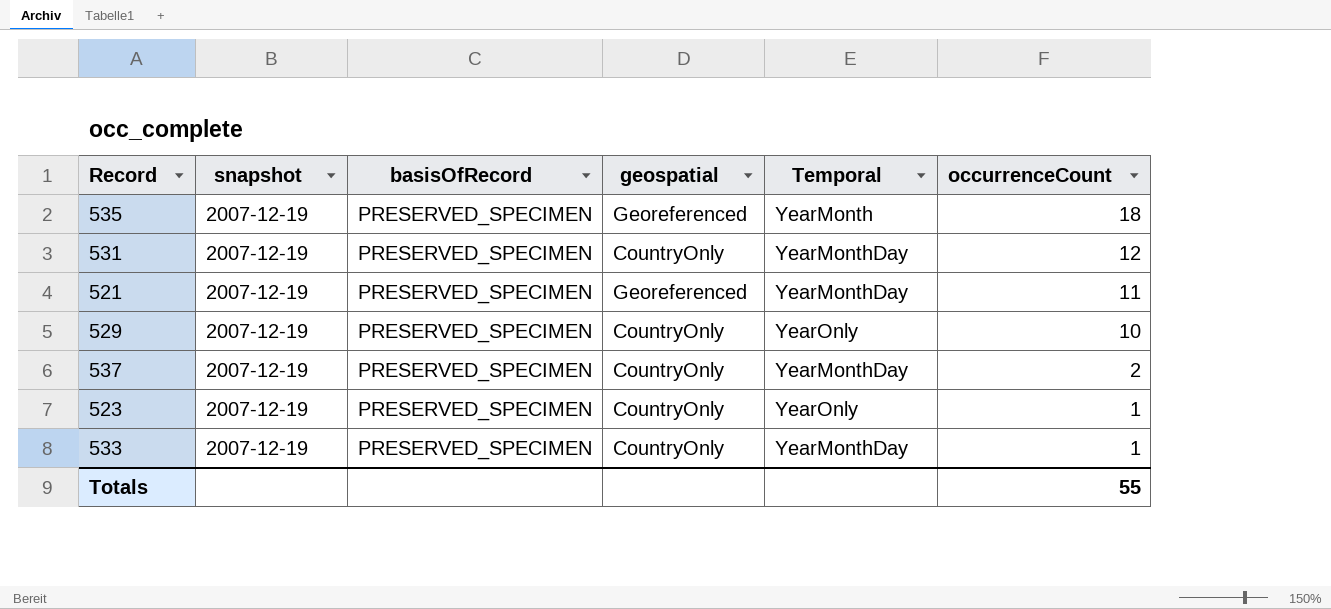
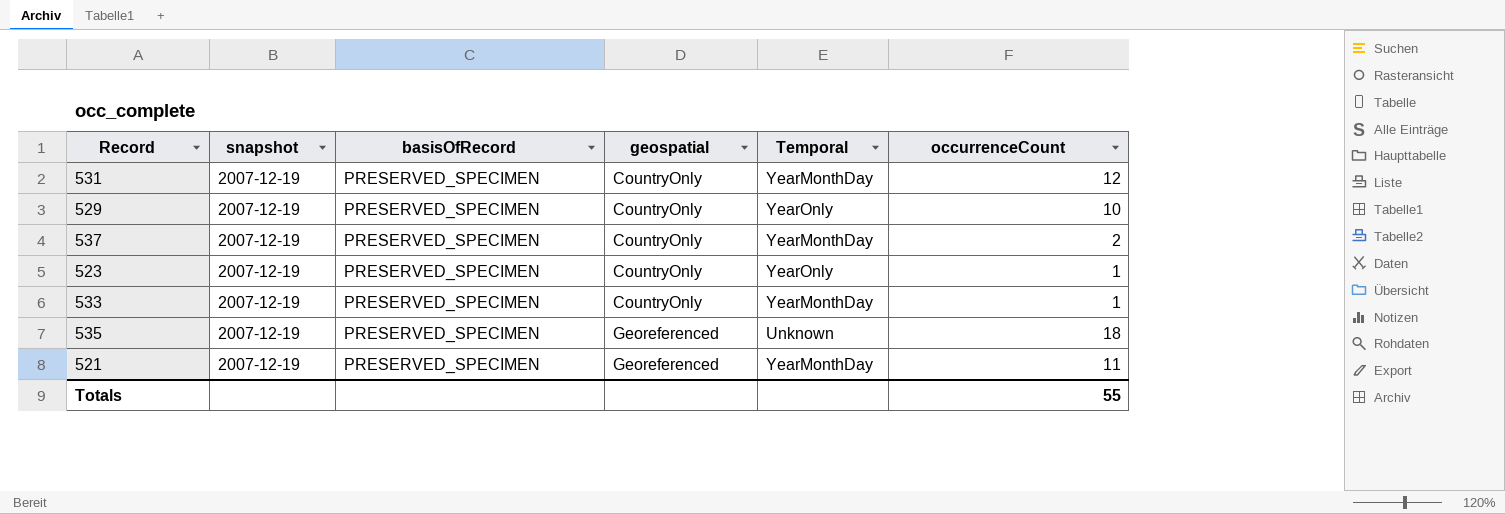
row order: occurrenceCount descending -> geospatial ascending
535 | Temporal: YearMonth -> Unknown

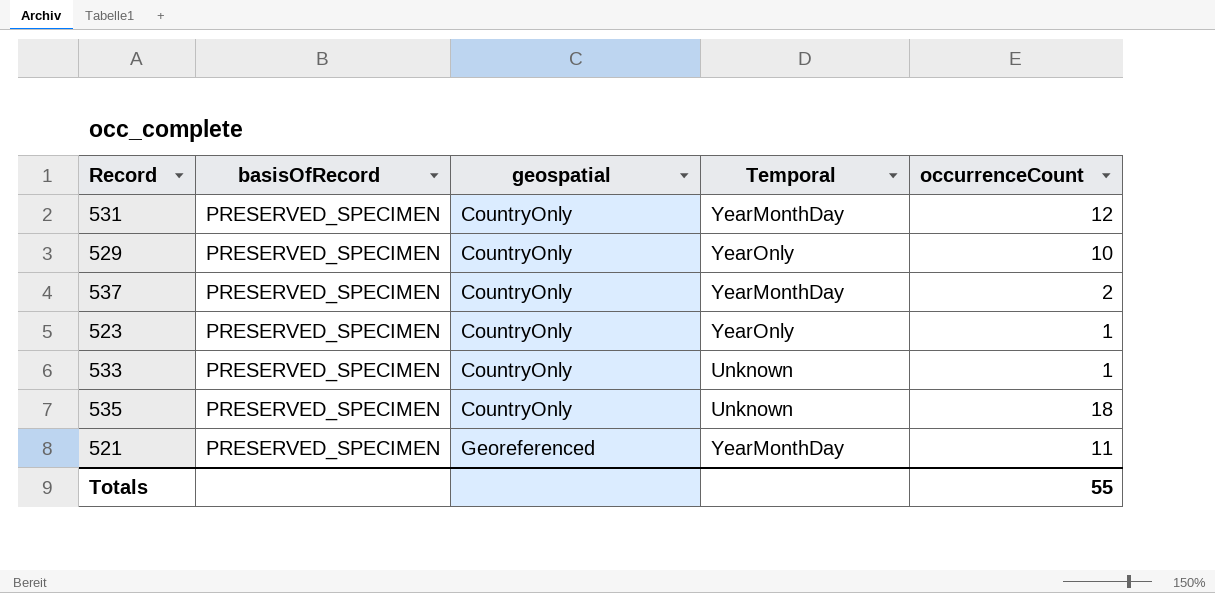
column snapshot | position: 2 -> none
533 | Temporal: YearMonthDay -> Unknown
535 | geospatial: Georeferenced -> CountryOnly

